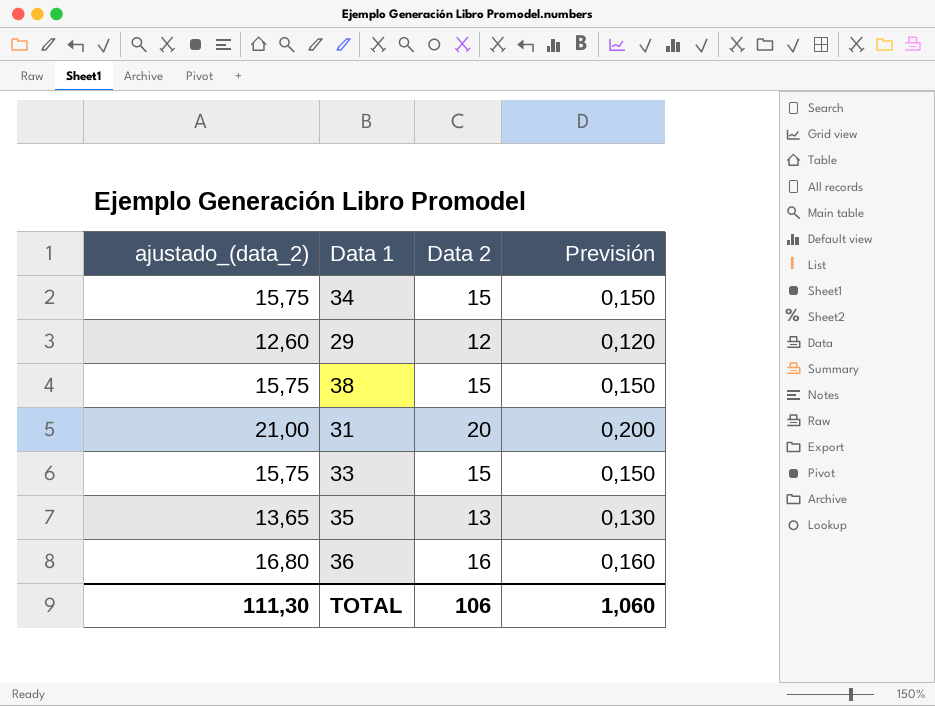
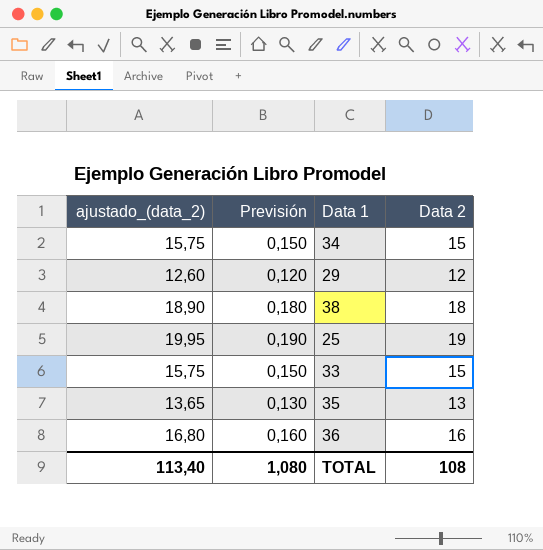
column Previsión | position: 4 -> 2
row 31: 21,00 | 20 | 0,200 -> none
38 | ajustado_(data_2): 15,75 -> 18,90
38 | Previsión: 0,150 -> 0,180
38 | Data 2: 15 -> 18
row 25: none -> 19,95 | 0,190 | 19
TOTAL | ajustado_(data_2): 111,30 -> 113,40
TOTAL | Previsión: 1,060 -> 1,080
TOTAL | Data 2: 106 -> 108

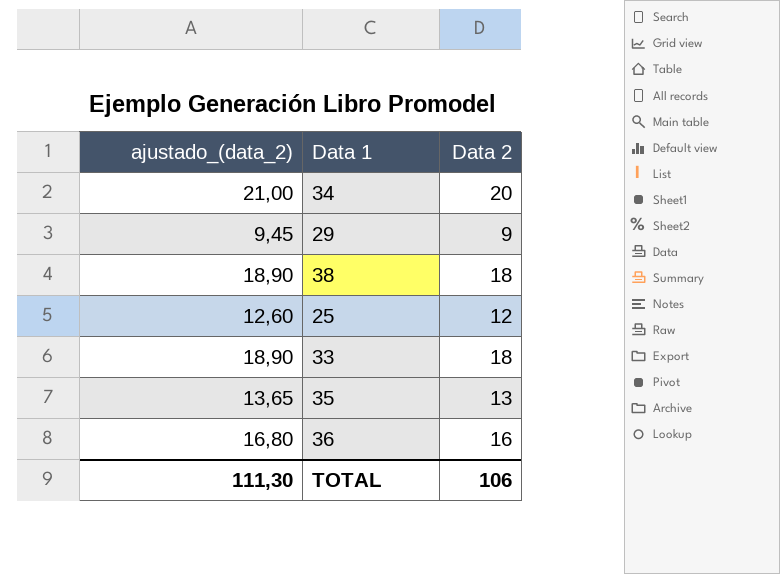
column Previsión | formula: [Data 2] * 0,01 -> none
34 | ajustado_(data_2): 15,75 -> 21,00
34 | Data 2: 15 -> 20
29 | ajustado_(data_2): 12,60 -> 9,45
29 | Data 2: 12 -> 9
25 | ajustado_(data_2): 19,95 -> 12,60
25 | Data 2: 19 -> 12
33 | ajustado_(data_2): 15,75 -> 18,90
33 | Data 2: 15 -> 18
TOTAL | ajustado_(data_2): 113,40 -> 111,30
TOTAL | Data 2: 108 -> 106

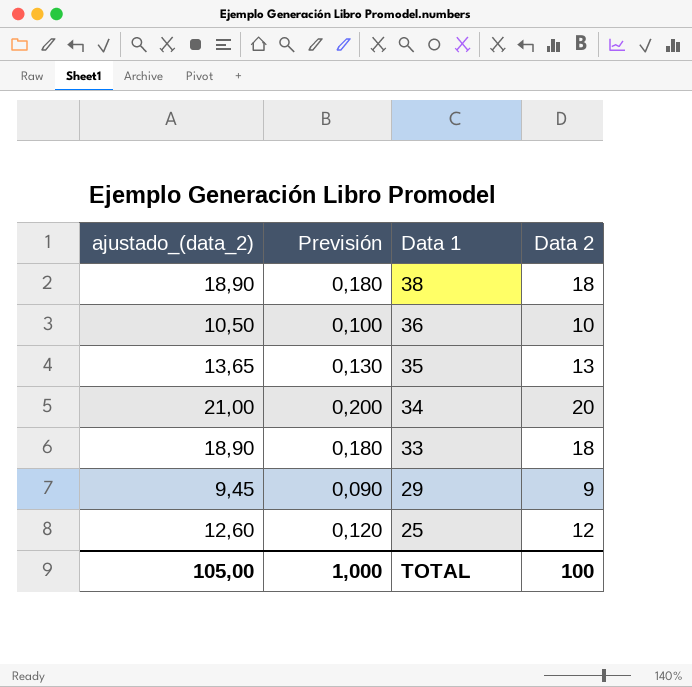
row order: none -> Data 1 descending
column Previsión | formula: none -> [Data 2] * 0,01
36 | ajustado_(data_2): 16,80 -> 10,50
36 | Data 2: 16 -> 10
TOTAL | ajustado_(data_2): 111,30 -> 105,00
TOTAL | Data 2: 106 -> 100

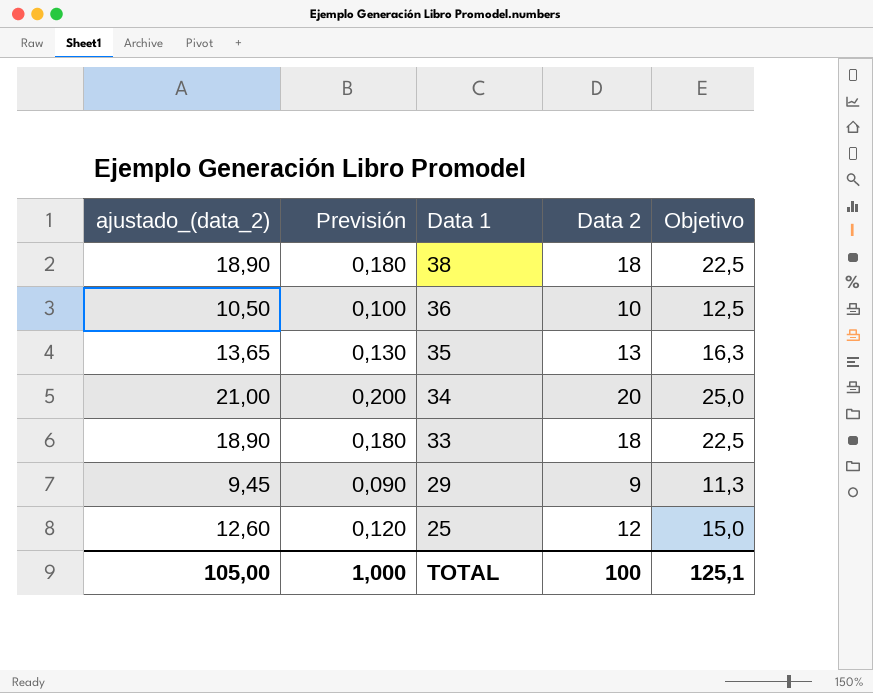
column Objetivo | formula: none -> [Data 2] * 1,25

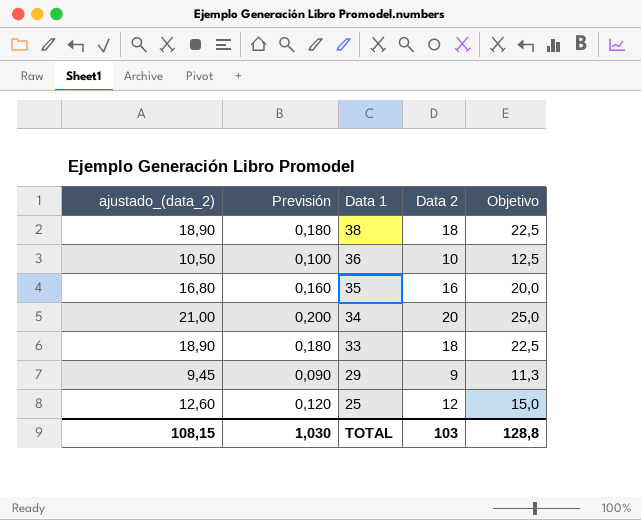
35 | ajustado_(data_2): 13,65 -> 16,80
35 | Previsión: 0,130 -> 0,160
35 | Data 2: 13 -> 16
35 | Objetivo: 16,3 -> 20,0
TOTAL | ajustado_(data_2): 105,00 -> 108,15
TOTAL | Previsión: 1,000 -> 1,030
TOTAL | Data 2: 100 -> 103
TOTAL | Objetivo: 125,1 -> 128,8

